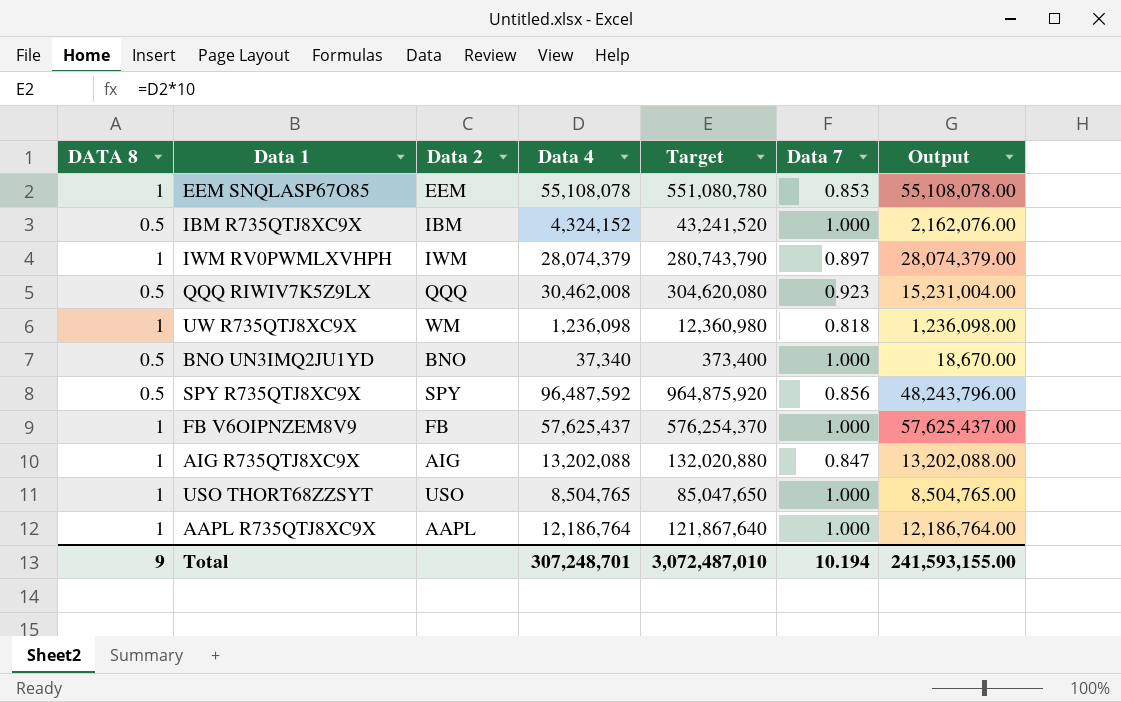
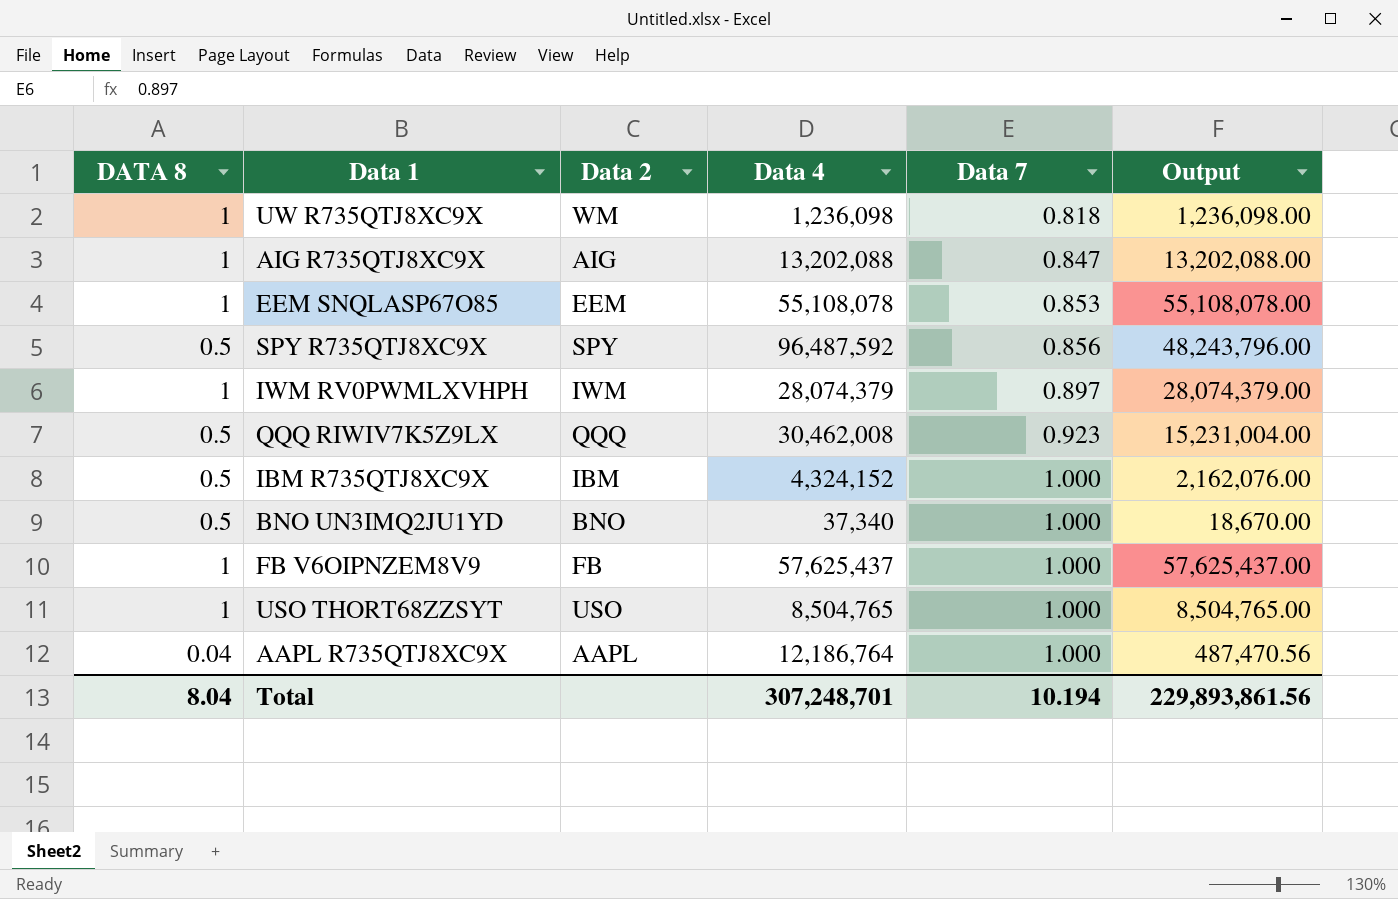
row order: none -> Data 7 ascending
column Target | formula: [Data 4] * 10 -> none
AAPL R735QTJ8XC9X | DATA 8: 1 -> 0.04
AAPL R735QTJ8XC9X | Output: 12,186,764.00 -> 487,470.56
Total | DATA 8: 9 -> 8.04
Total | Output: 241,593,155.00 -> 229,893,861.56

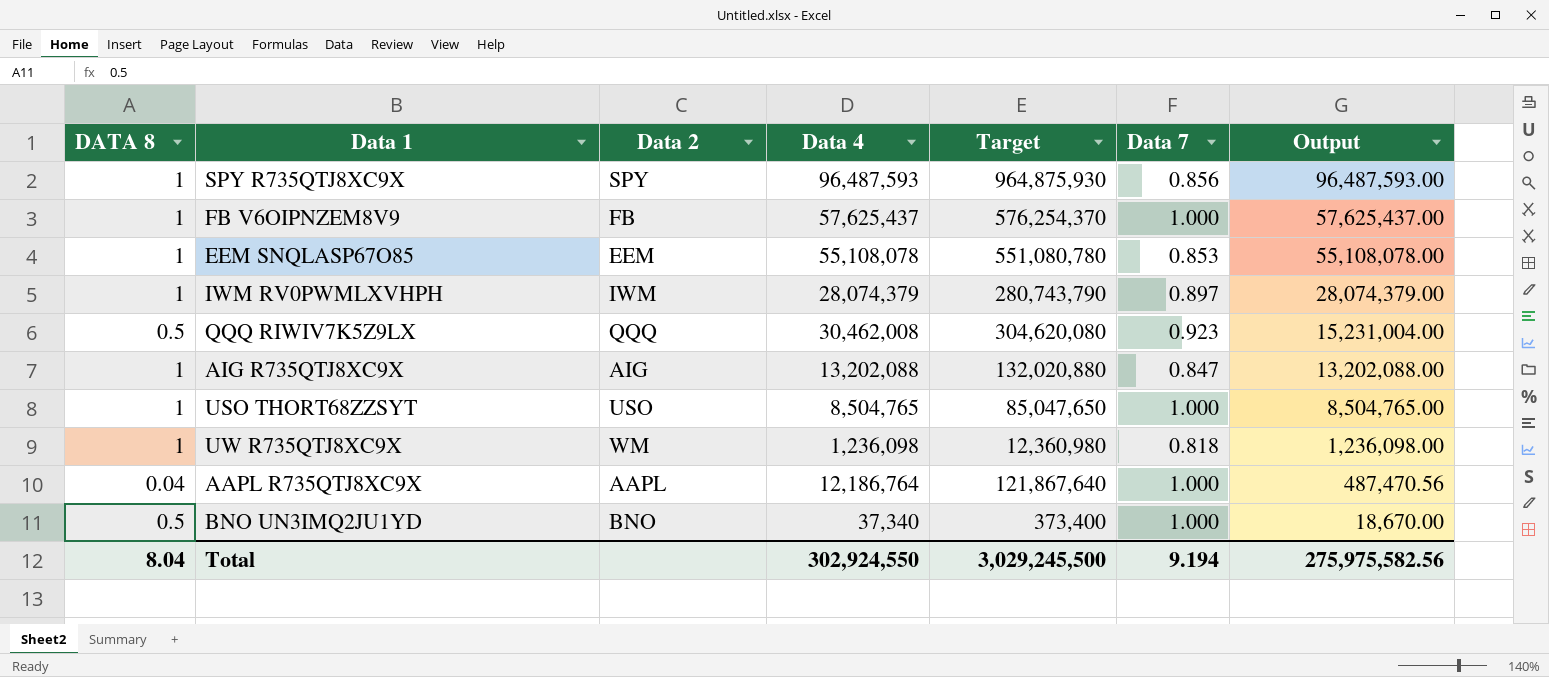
row order: Data 7 ascending -> Output descending
column Target | formula: none -> [Data 4] * 10
row IBM R735QTJ8XC9X: 0.5 | IBM | 4,324,152 | 1.000 | 2,162,076.00 -> none
SPY R735QTJ8XC9X | DATA 8: 0.5 -> 1
SPY R735QTJ8XC9X | Data 4: 96,487,592 -> 96,487,593
SPY R735QTJ8XC9X | Output: 48,243,796.00 -> 96,487,593.00
Total | Data 4: 307,248,701 -> 302,924,550
Total | Data 7: 10.194 -> 9.194
Total | Output: 229,893,861.56 -> 275,975,582.56

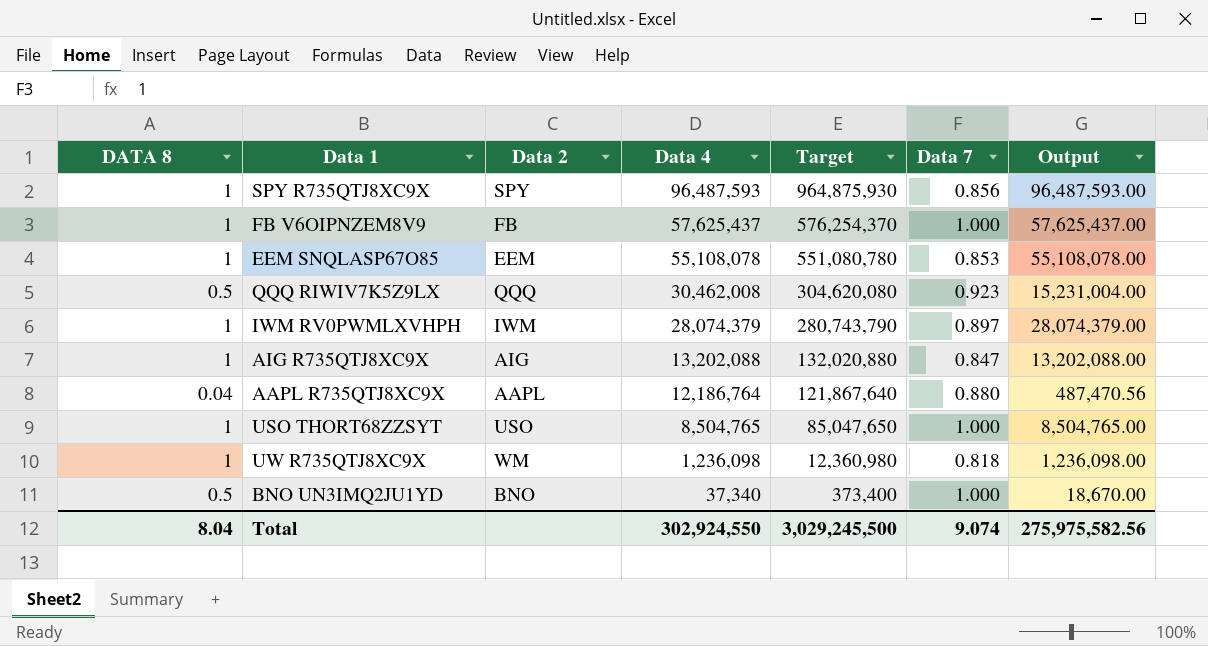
row order: Output descending -> Data 4 descending
AAPL R735QTJ8XC9X | Data 7: 1.000 -> 0.880
Total | Data 7: 9.194 -> 9.074

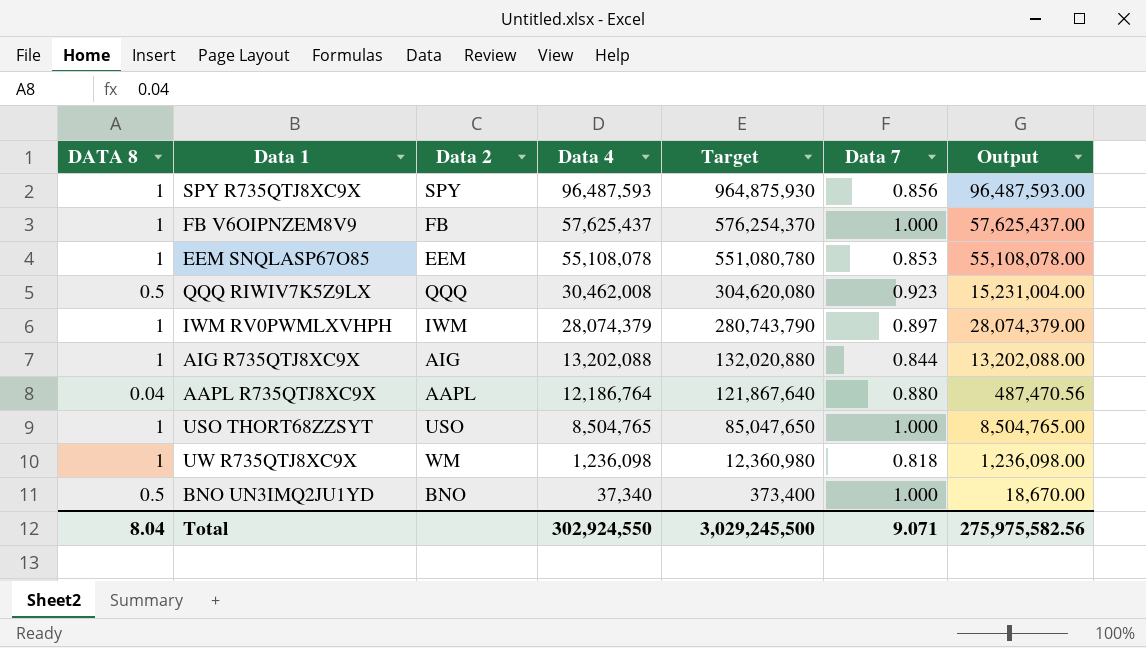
AIG R735QTJ8XC9X | Data 7: 0.847 -> 0.844
Total | Data 7: 9.074 -> 9.071

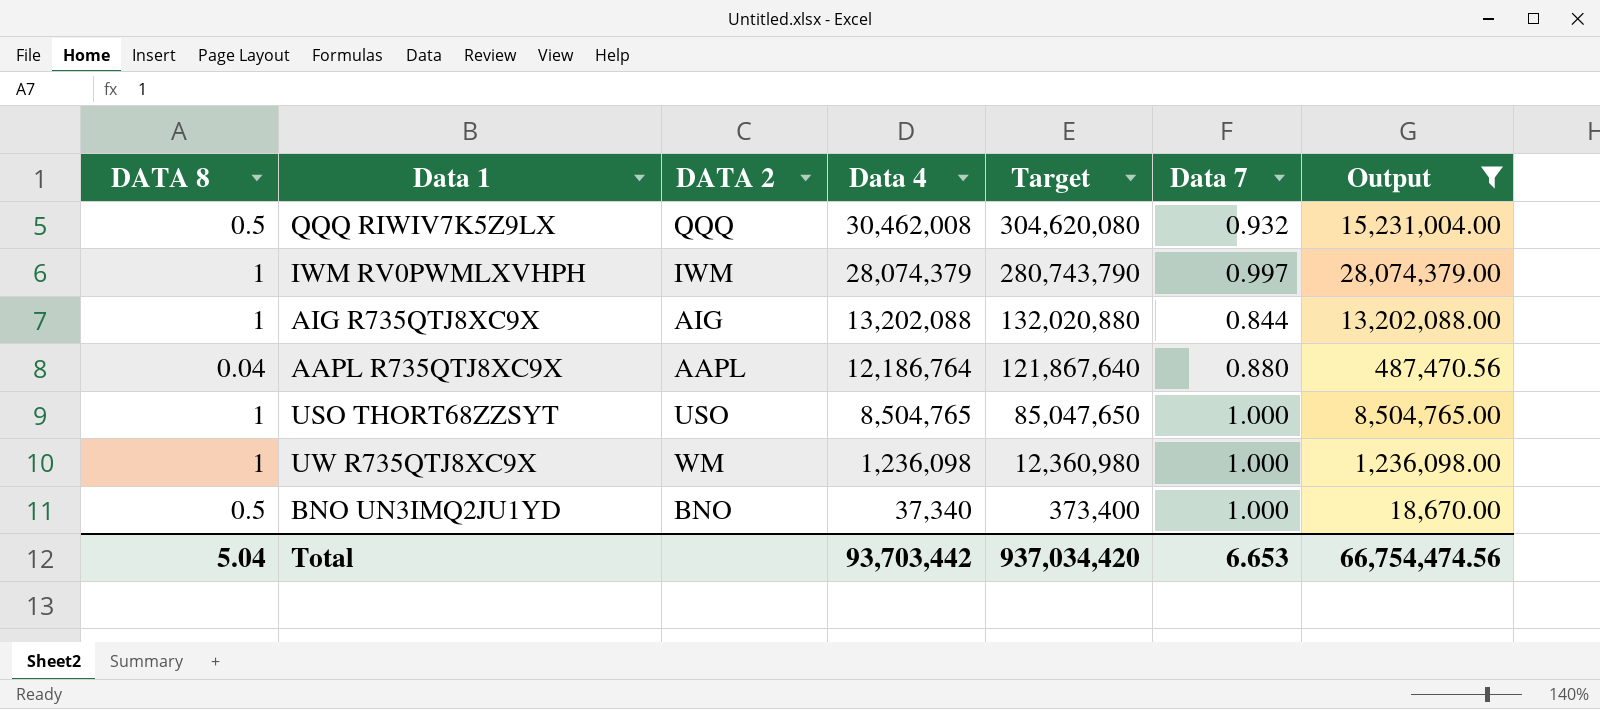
filter: none -> Output <= 28,074,379.00
column name: Data 2 -> DATA 2
QQQ RIWIV7K5Z9LX | Data 7: 0.923 -> 0.932
IWM RV0PWMLXVHPH | Data 7: 0.897 -> 0.997
UW R735QTJ8XC9X | Data 7: 0.818 -> 1.000
Total | DATA 8: 8.04 -> 5.04
Total | Data 4: 302,924,550 -> 93,703,442
Total | Target: 3,029,245,500 -> 937,034,420
Total | Data 7: 9.071 -> 6.653
Total | Output: 275,975,582.56 -> 66,754,474.56

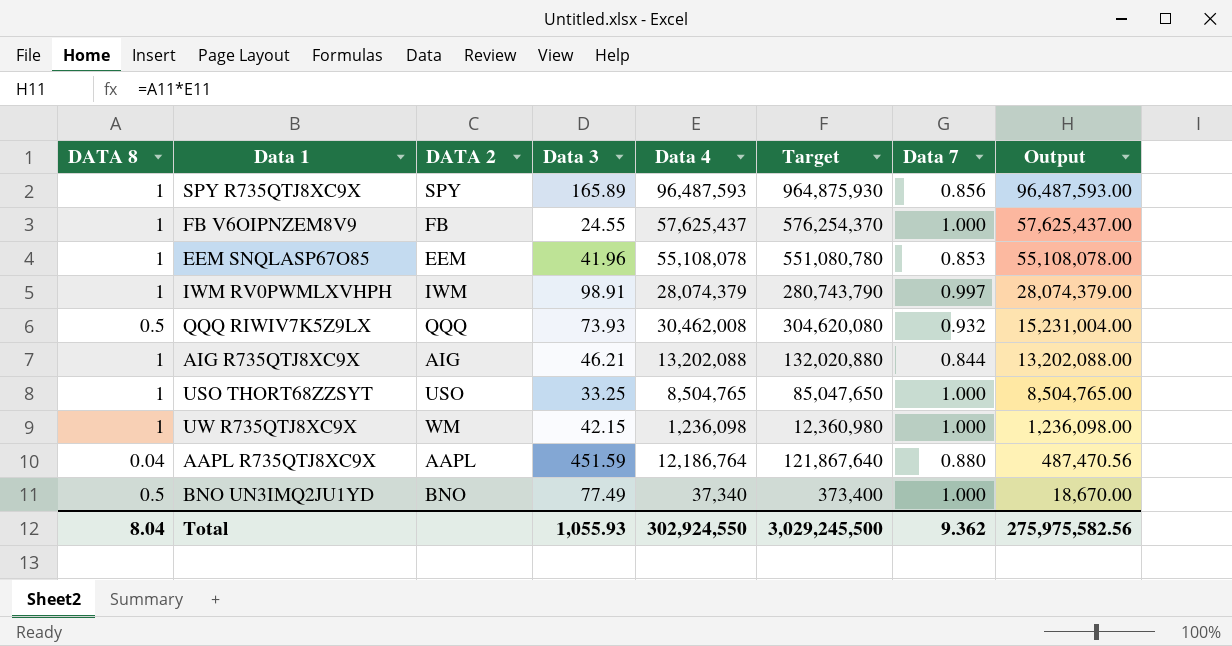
filter: Output <= 28,074,379.00 -> none
row order: Data 4 descending -> Output descending
column Data 3 | position: none -> 4
Total | DATA 8: 5.04 -> 8.04
Total | Data 4: 93,703,442 -> 302,924,550
Total | Target: 937,034,420 -> 3,029,245,500
Total | Data 7: 6.653 -> 9.362
Total | Output: 66,754,474.56 -> 275,975,582.56

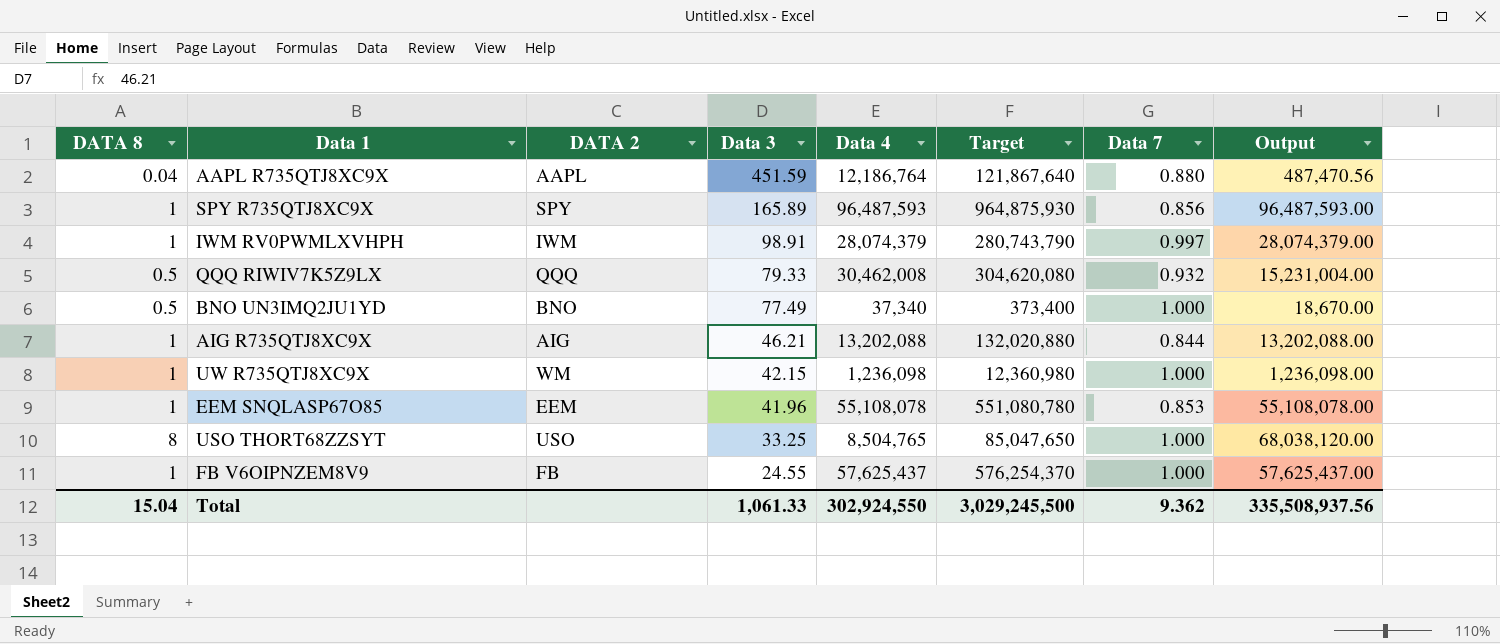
row order: Output descending -> Data 3 descending
QQQ RIWIV7K5Z9LX | Data 3: 73.93 -> 79.33
USO THORT68ZZSYT | DATA 8: 1 -> 8
USO THORT68ZZSYT | Output: 8,504,765.00 -> 68,038,120.00
Total | DATA 8: 8.04 -> 15.04
Total | Data 3: 1,055.93 -> 1,061.33
Total | Output: 275,975,582.56 -> 335,508,937.56

